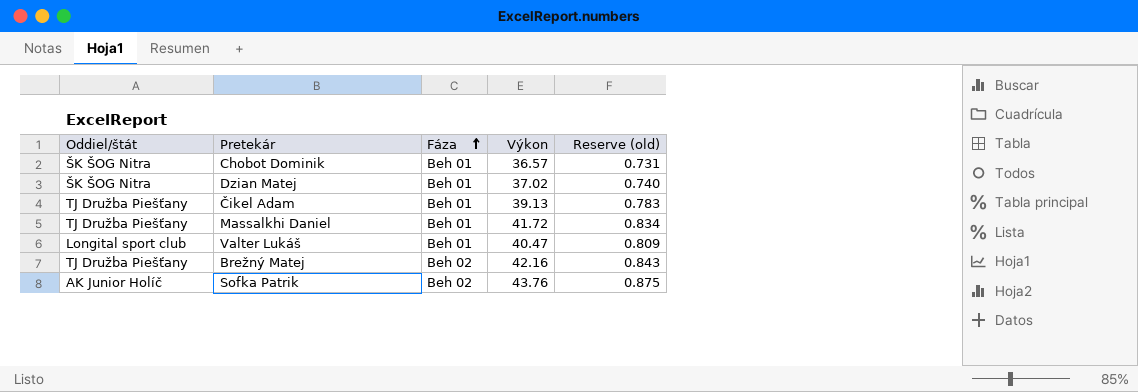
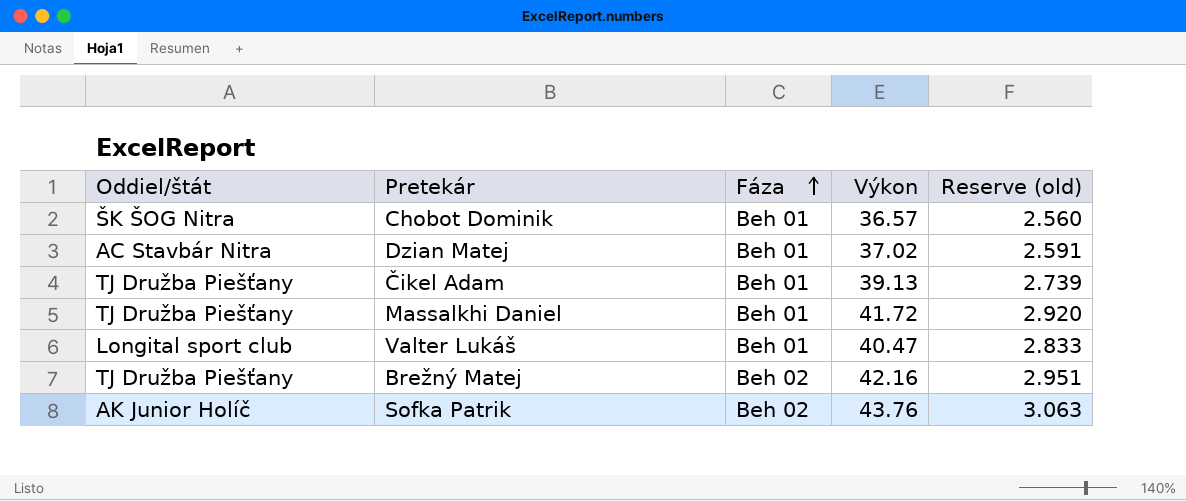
column Reserve (old) | formula: [Výkon] * 0.02 -> [Výkon] * 0.07
Dzian Matej | Oddiel/štát: ŠK ŠOG Nitra -> AC Stavbár Nitra

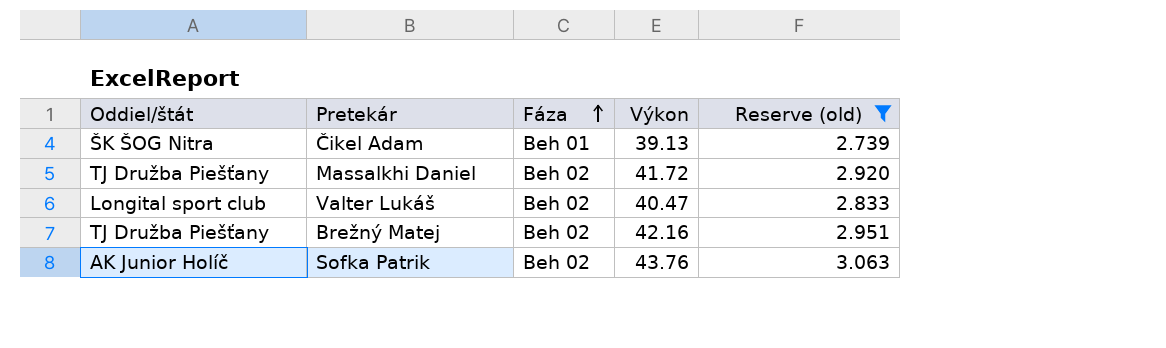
filter: none -> Reserve (old) >= 2.739
Čikel Adam | Oddiel/štát: TJ Družba Piešťany -> ŠK ŠOG Nitra
Massalkhi Daniel | Fáza: Beh 01 -> Beh 02
Valter Lukáš | Fáza: Beh 01 -> Beh 02

